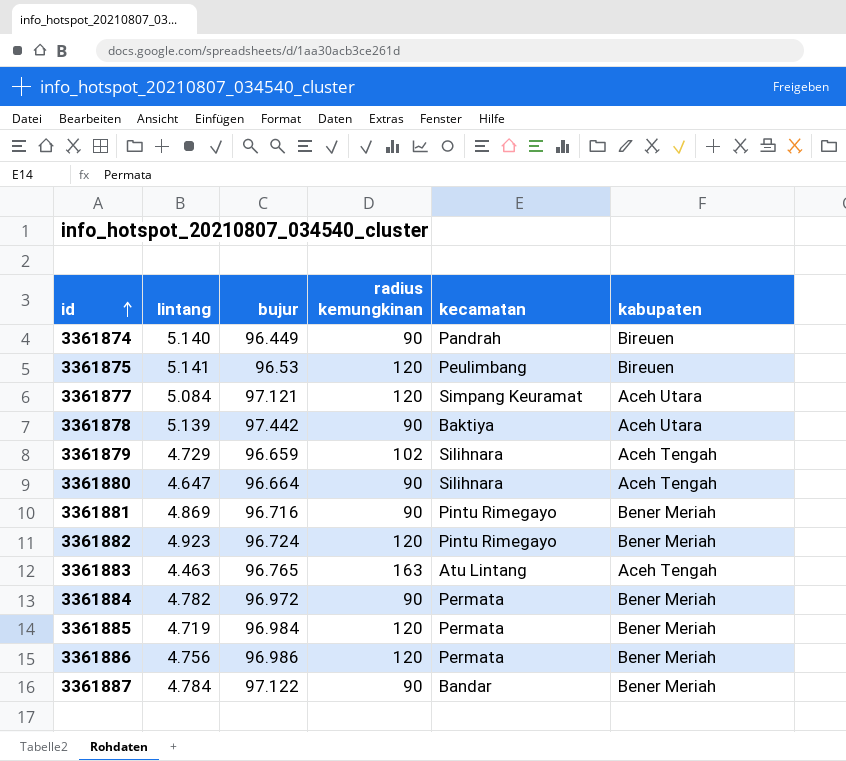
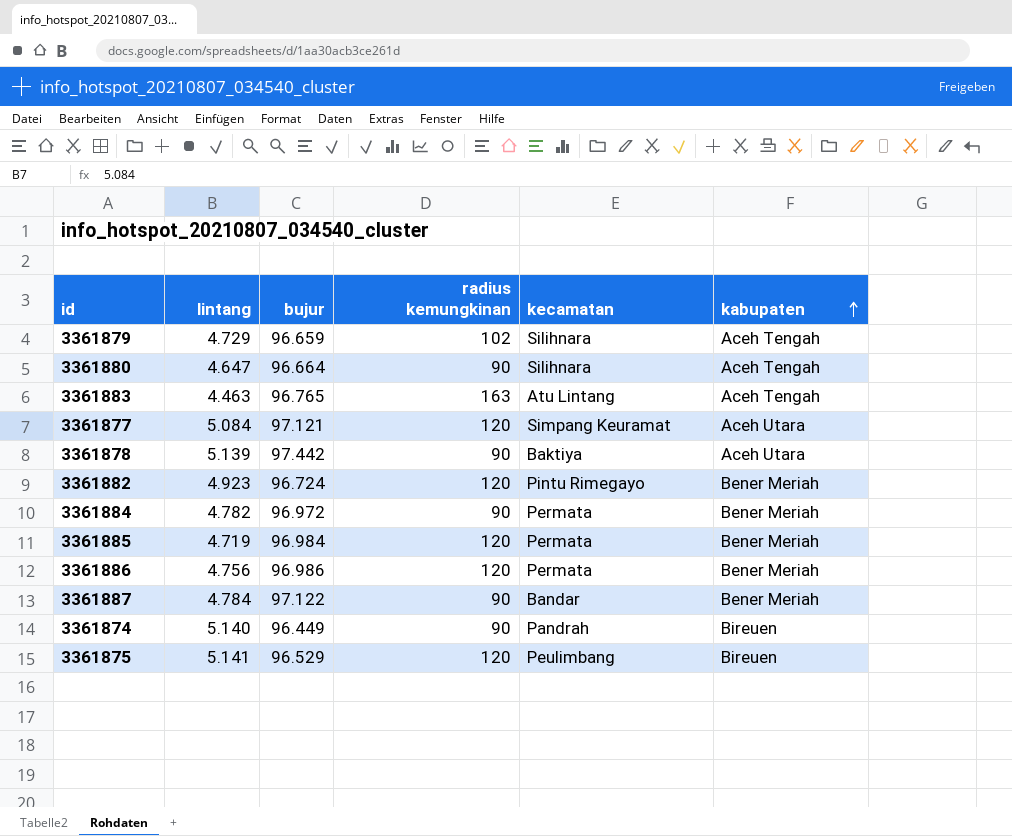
row order: id ascending -> kabupaten ascending
row 3361881: 4.869 | 96.716 | 90 | Pintu Rimegayo | Bener Meriah -> none
3361875 | bujur: 96.53 -> 96.529

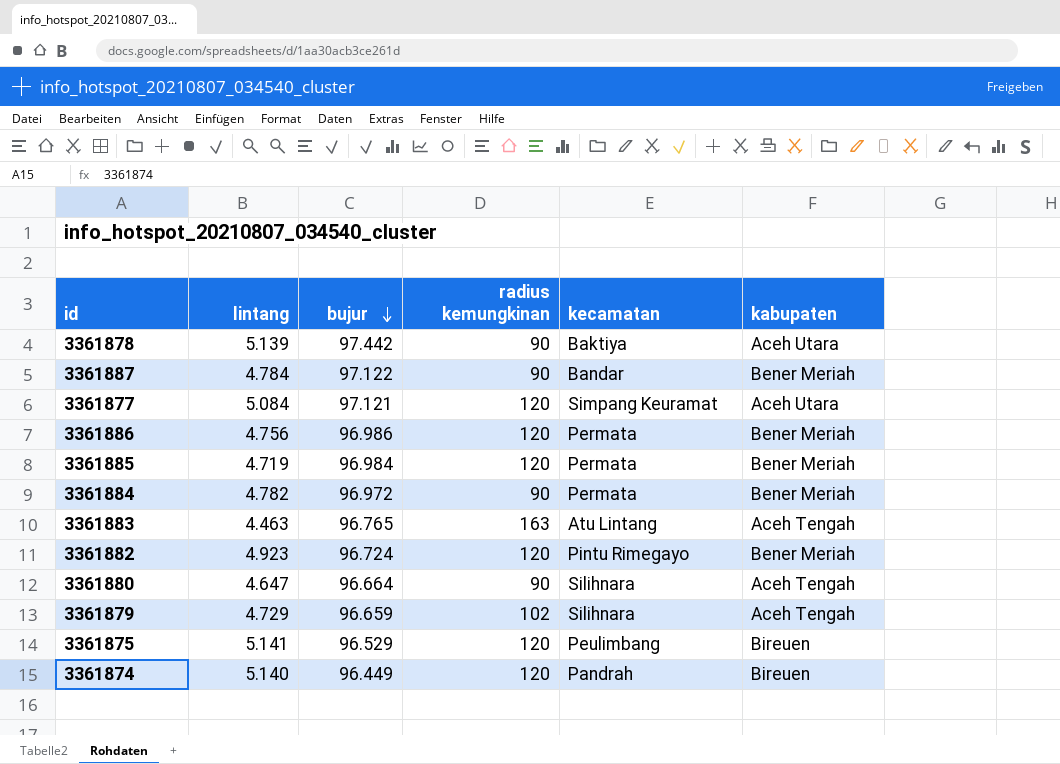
row order: kabupaten ascending -> bujur descending
3361874 | radius kemungkinan: 90 -> 120

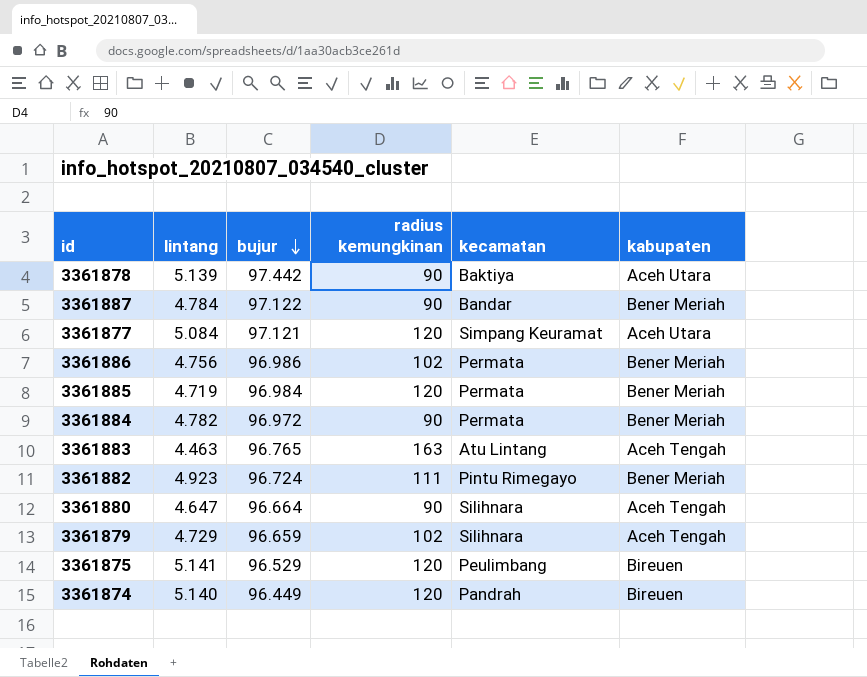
3361886 | radius kemungkinan: 120 -> 102
3361882 | radius kemungkinan: 120 -> 111

